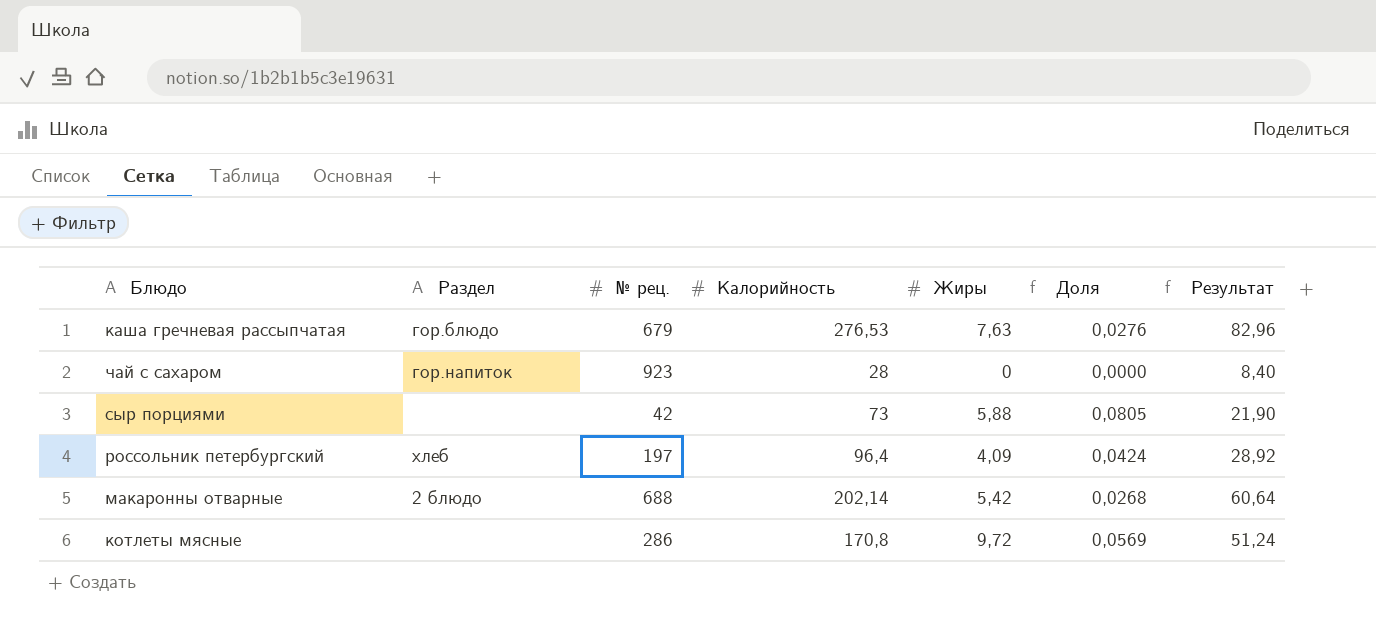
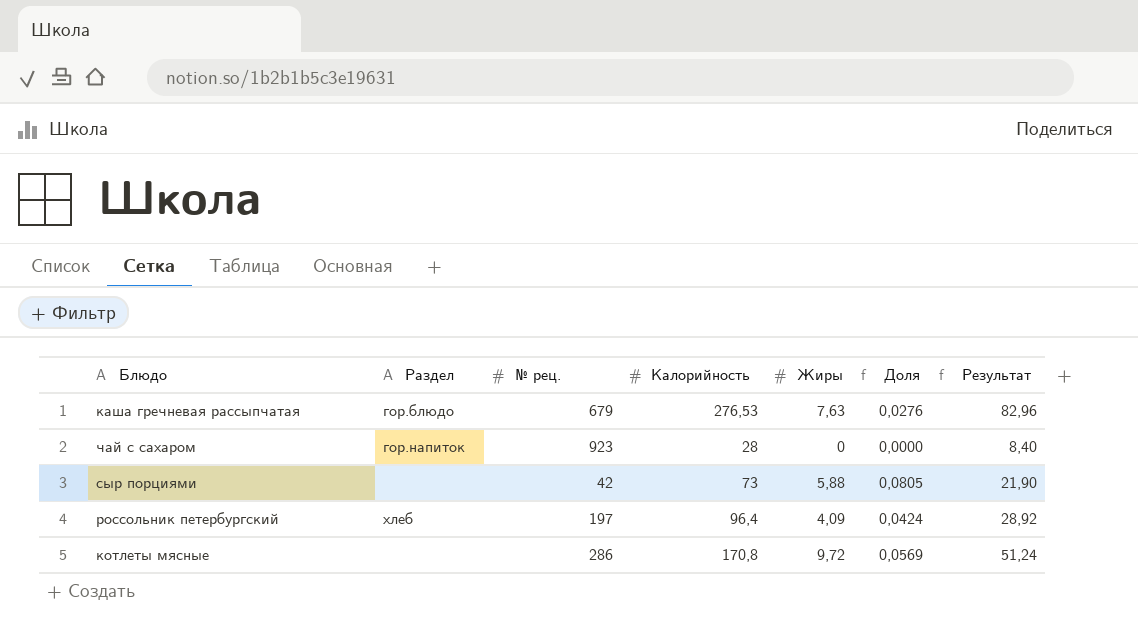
row макаронны отварные: 2 блюдо | 688 | 202,14 | 5,42 | 0,0268 | 60,64 -> none

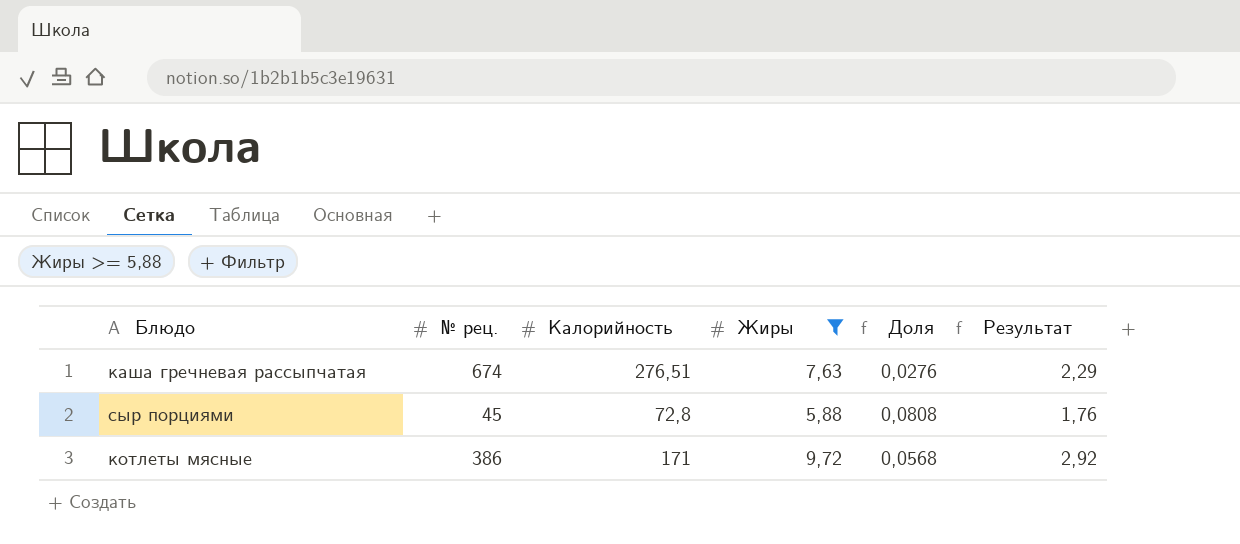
filter: none -> Жиры >= 5,88
column Раздел | position: 2 -> none
column Результат | formula: [Калорийность] * 0,3 -> [Жиры] * 0,3
каша гречневая рассыпчатая | № рец.: 679 -> 674
каша гречневая рассыпчатая | Калорийность: 276,53 -> 276,51
сыр порциями | № рец.: 42 -> 45
сыр порциями | Калорийность: 73 -> 72,8
сыр порциями | Доля: 0,0805 -> 0,0808
котлеты мясные | № рец.: 286 -> 386
котлеты мясные | Калорийность: 170,8 -> 171
котлеты мясные | Доля: 0,0569 -> 0,0568

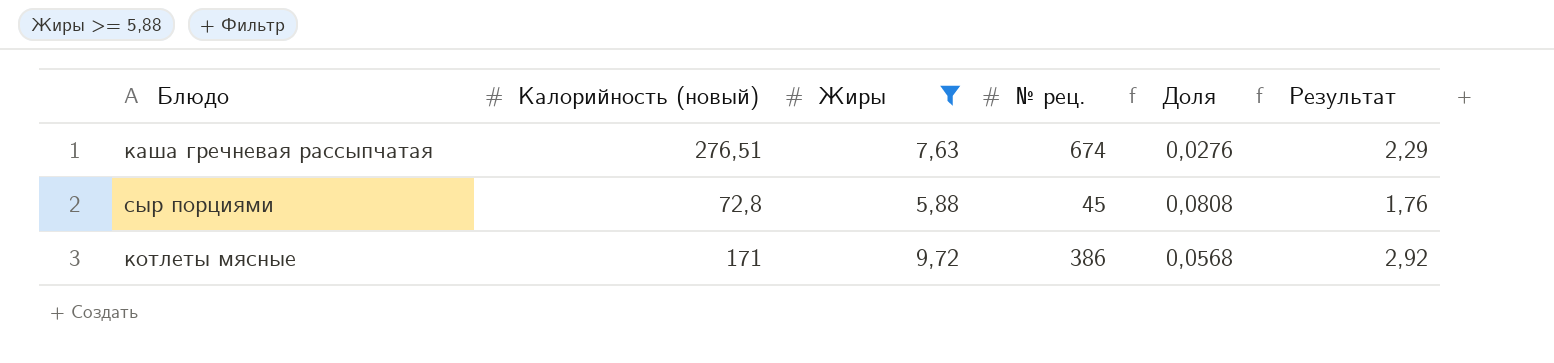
column name: Калорийность -> Калорийность (новый)
column № рец. | position: 2 -> 4

